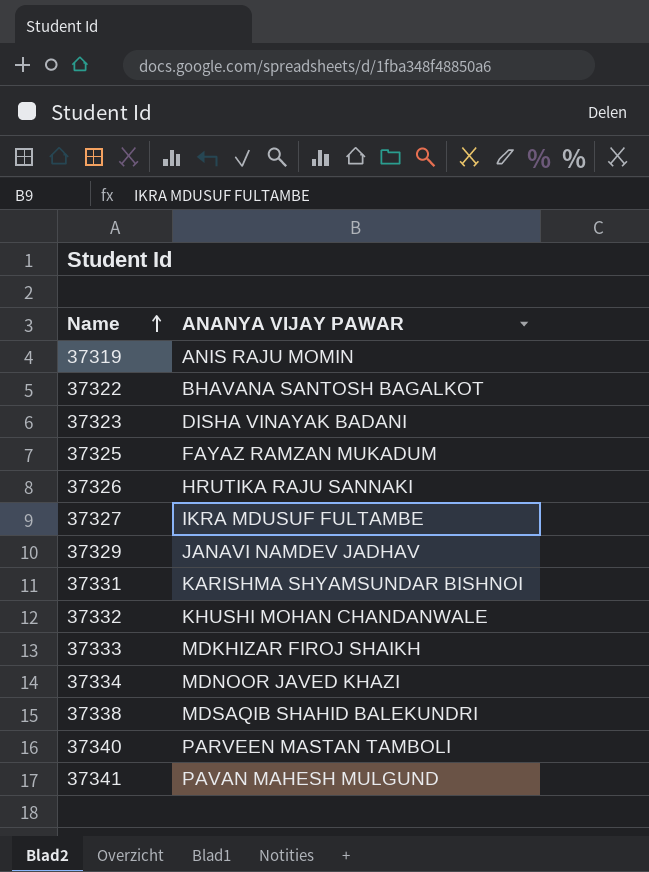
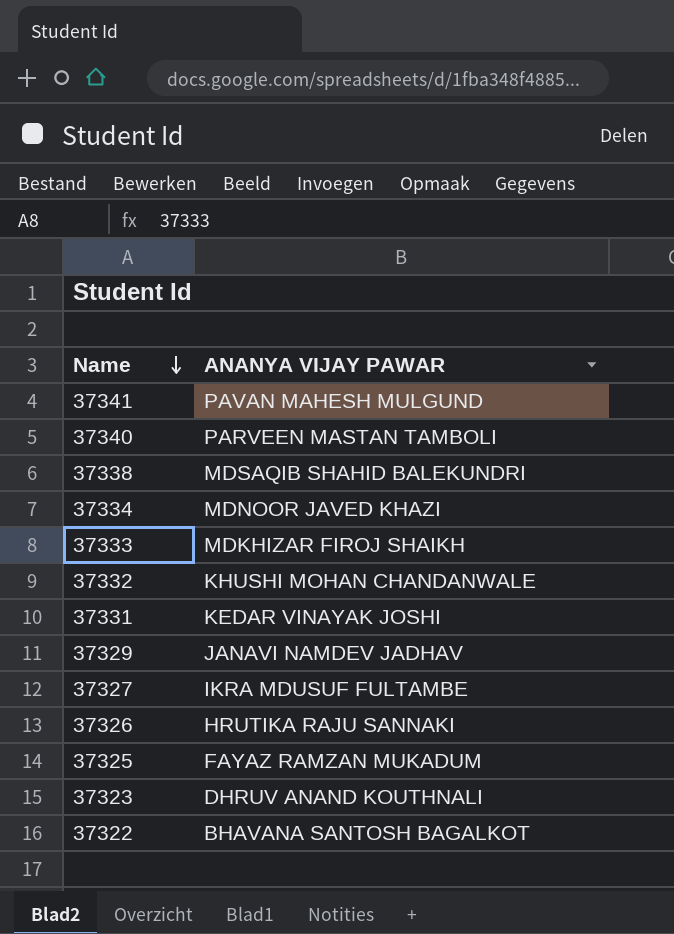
row order: Name ascending -> Name descending
row 37319: ANIS RAJU MOMIN -> none
37331 | ANANYA VIJAY PAWAR: KARISHMA SHYAMSUNDAR BISHNOI -> KEDAR VINAYAK JOSHI
37323 | ANANYA VIJAY PAWAR: DISHA VINAYAK BADANI -> DHRUV ANAND KOUTHNALI

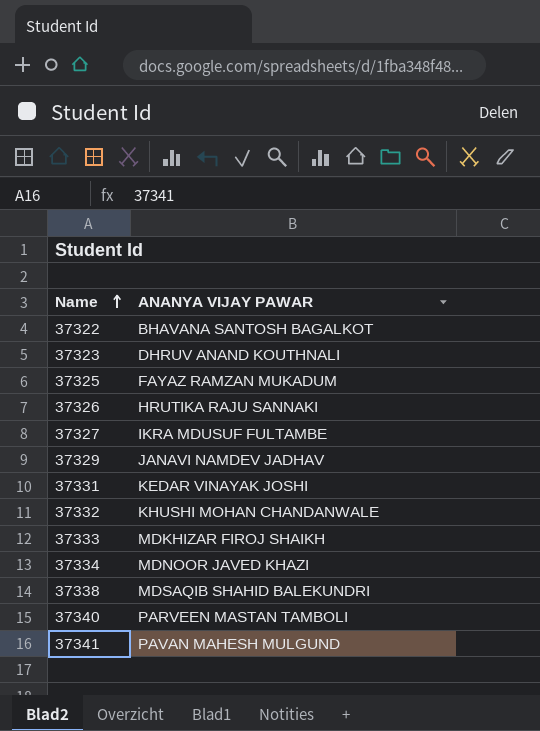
row order: Name descending -> Name ascending

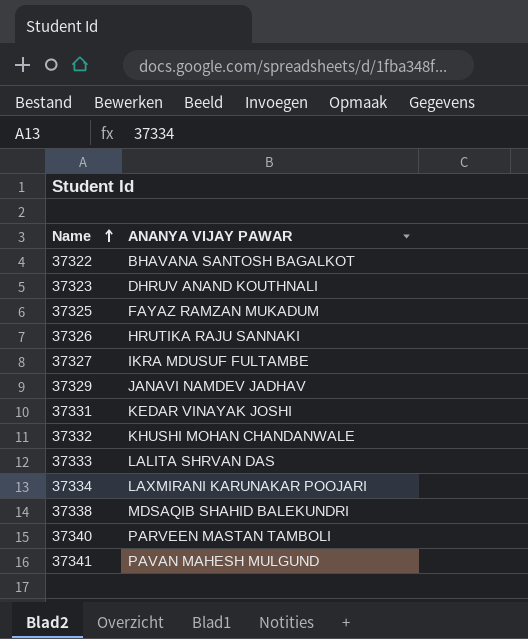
37333 | ANANYA VIJAY PAWAR: MDKHIZAR FIROJ SHAIKH -> LALITA SHRVAN DAS
37334 | ANANYA VIJAY PAWAR: MDNOOR JAVED KHAZI -> LAXMIRANI KARUNAKAR POOJARI

